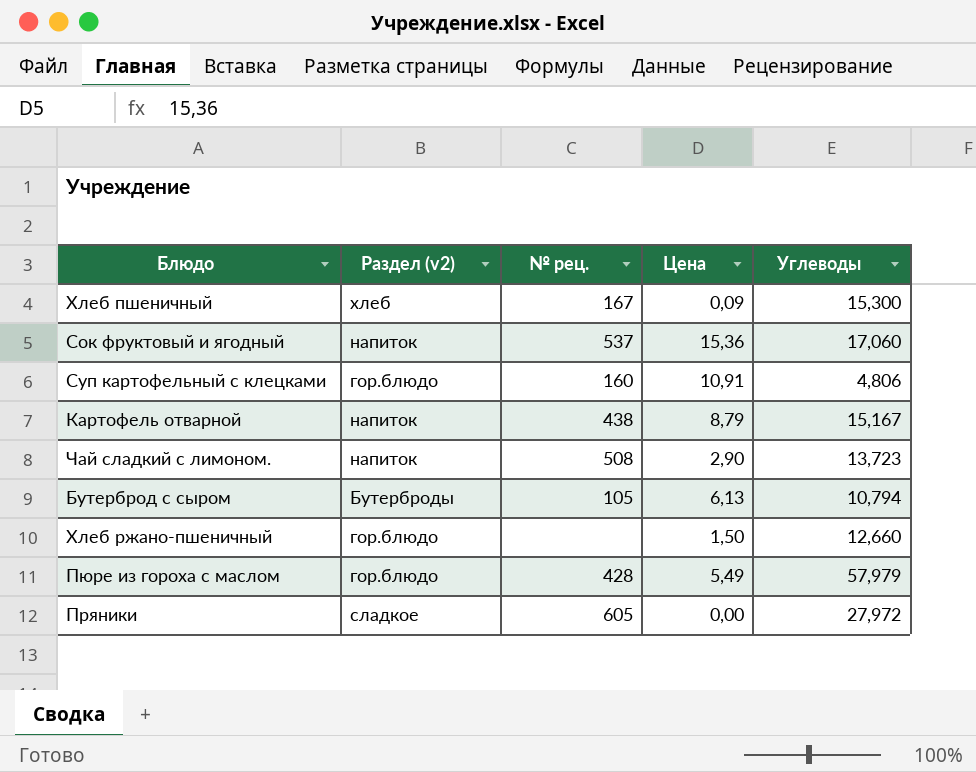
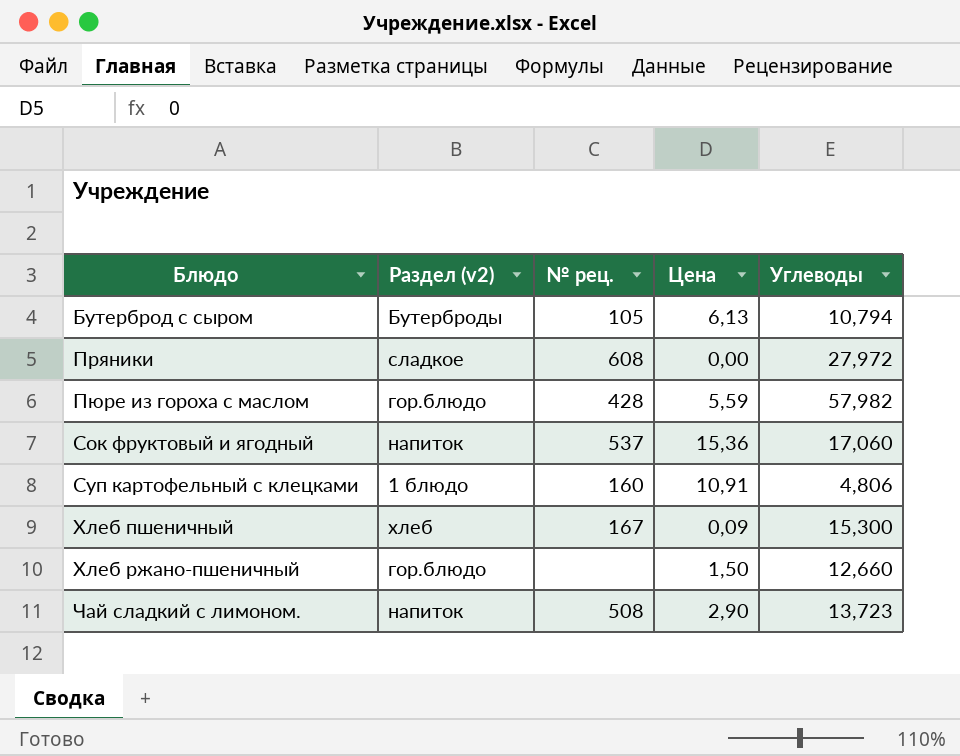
row order: none -> Блюдо ascending
row Картофель отварной: напиток | 438 | 8,79 | 15,167 -> none
Пряники | № рец.: 605 -> 608
Пюре из гороха с маслом | Цена: 5,49 -> 5,59
Пюре из гороха с маслом | Углеводы: 57,979 -> 57,982
Суп картофельный с клецками | Раздел (v2): гор.блюдо -> 1 блюдо

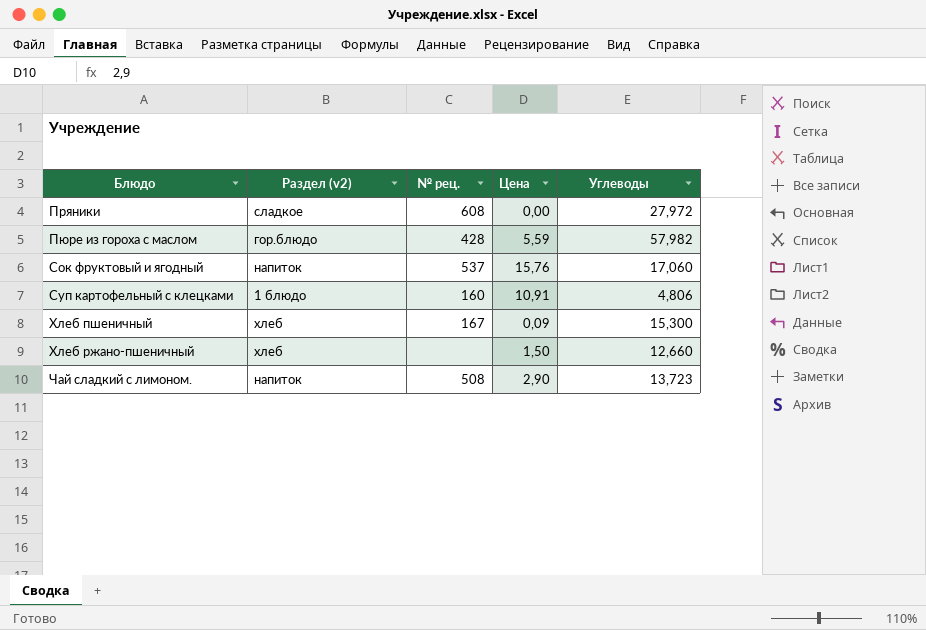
row Бутерброд с сыром: Бутерброды | 105 | 6,13 | 10,794 -> none
Сок фруктовый и ягодный | Цена: 15,36 -> 15,76
Хлеб ржано-пшеничный | Раздел (v2): гор.блюдо -> хлеб

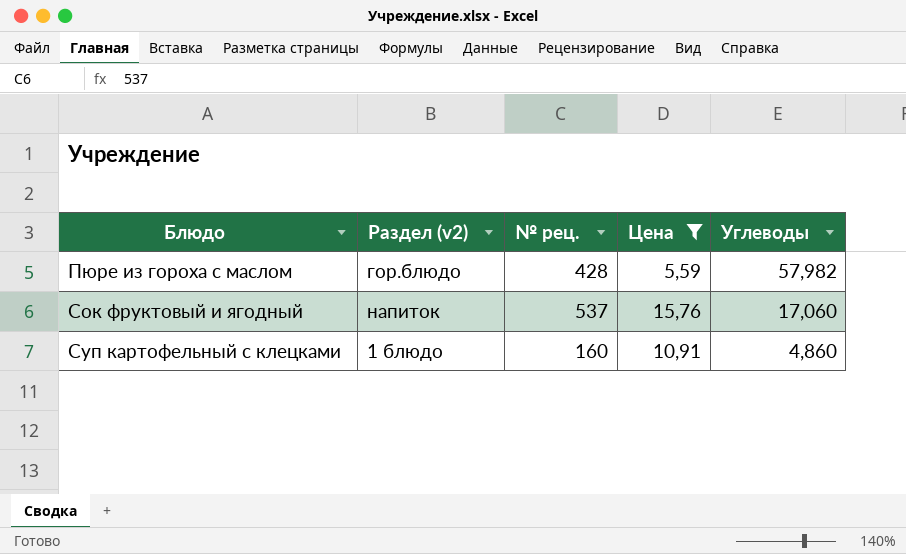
filter: none -> Цена >= 5,59
Суп картофельный с клецками | Углеводы: 4,806 -> 4,860

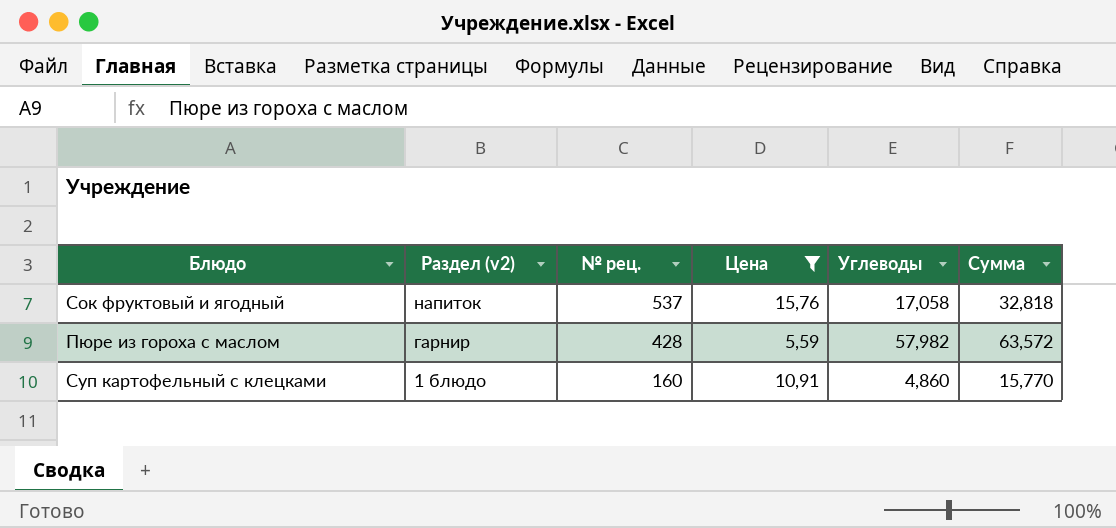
row order: Блюдо ascending -> Раздел (v2) descending
column Сумма | formula: none -> [Цена] + [Углеводы]
Сок фруктовый и ягодный | Углеводы: 17,060 -> 17,058
Пюре из гороха с маслом | Раздел (v2): гор.блюдо -> гарнир

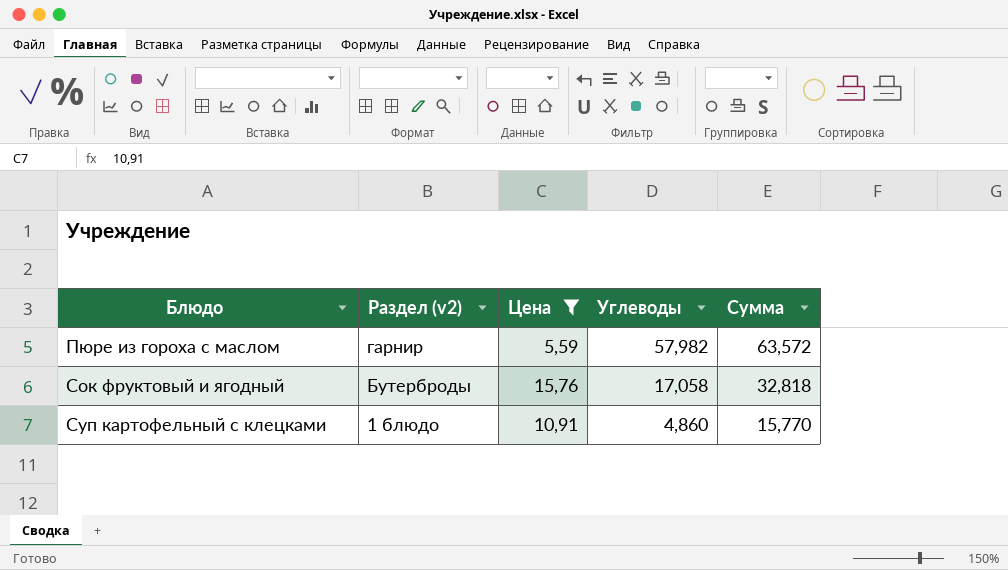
row order: Раздел (v2) descending -> Блюдо ascending
column № рец. | position: 3 -> none
Сок фруктовый и ягодный | Раздел (v2): напиток -> Бутерброды

